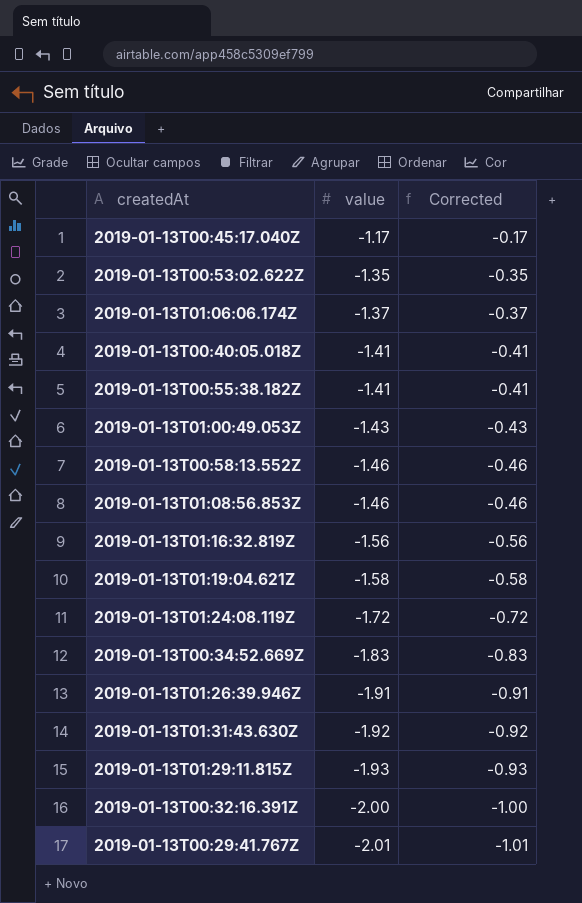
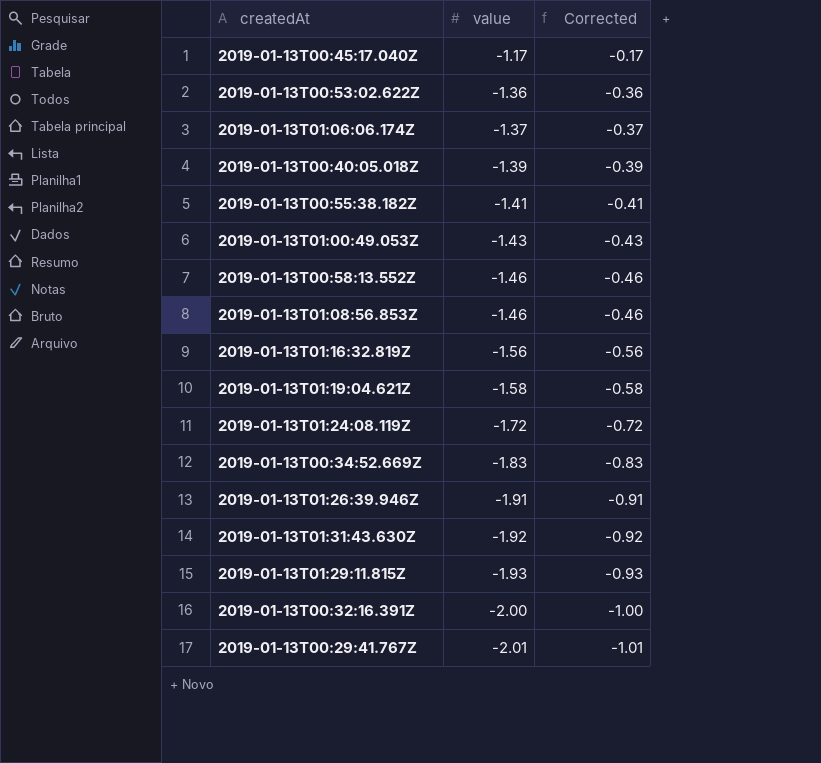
2019-01-13T00:53:02.622Z | value: -1.35 -> -1.36
2019-01-13T00:53:02.622Z | Corrected: -0.35 -> -0.36
2019-01-13T00:40:05.018Z | value: -1.41 -> -1.39
2019-01-13T00:40:05.018Z | Corrected: -0.41 -> -0.39

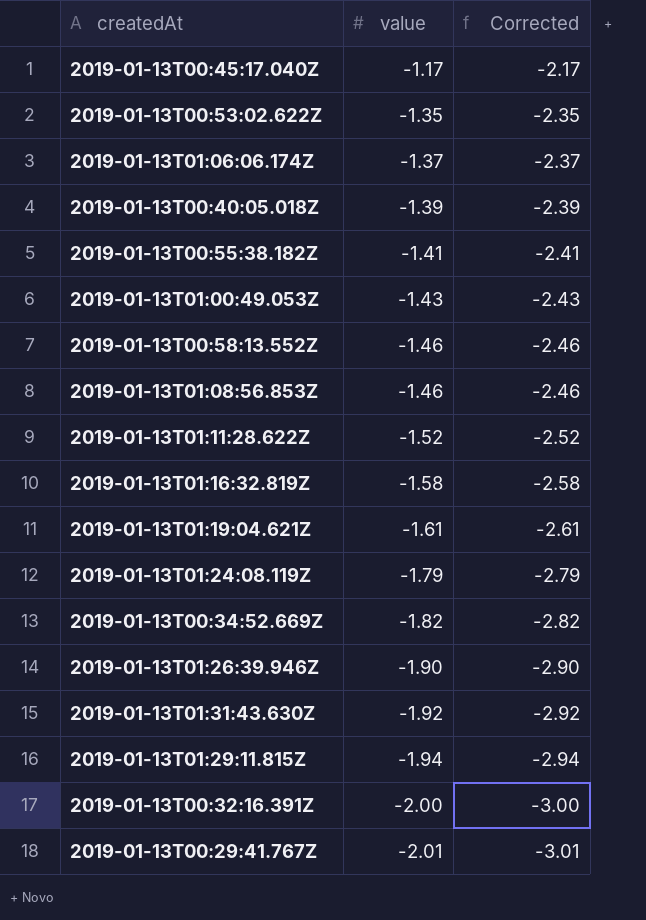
column Corrected | formula: [value] + 1 -> [value] - 1
2019-01-13T00:53:02.622Z | value: -1.36 -> -1.35
row 2019-01-13T01:11:28.622Z: none -> -1.52 | -2.52
2019-01-13T01:16:32.819Z | value: -1.56 -> -1.58
2019-01-13T01:19:04.621Z | value: -1.58 -> -1.61
2019-01-13T01:24:08.119Z | value: -1.72 -> -1.79
2019-01-13T00:34:52.669Z | value: -1.83 -> -1.82
2019-01-13T01:26:39.946Z | value: -1.91 -> -1.90
2019-01-13T01:29:11.815Z | value: -1.93 -> -1.94

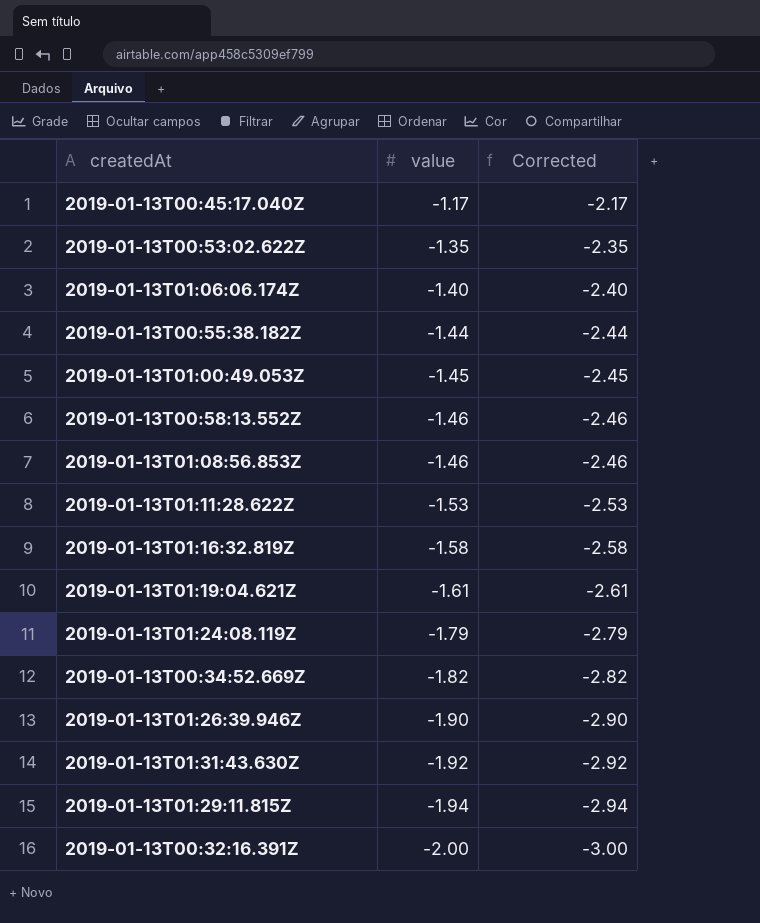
row 2019-01-13T00:40:05.018Z: -1.39 | -2.39 -> none
row 2019-01-13T00:29:41.767Z: -2.01 | -3.01 -> none
2019-01-13T01:06:06.174Z | value: -1.37 -> -1.40
2019-01-13T01:06:06.174Z | Corrected: -2.37 -> -2.40
2019-01-13T00:55:38.182Z | value: -1.41 -> -1.44
2019-01-13T00:55:38.182Z | Corrected: -2.41 -> -2.44
2019-01-13T01:00:49.053Z | value: -1.43 -> -1.45
2019-01-13T01:00:49.053Z | Corrected: -2.43 -> -2.45
2019-01-13T01:11:28.622Z | value: -1.52 -> -1.53
2019-01-13T01:11:28.622Z | Corrected: -2.52 -> -2.53

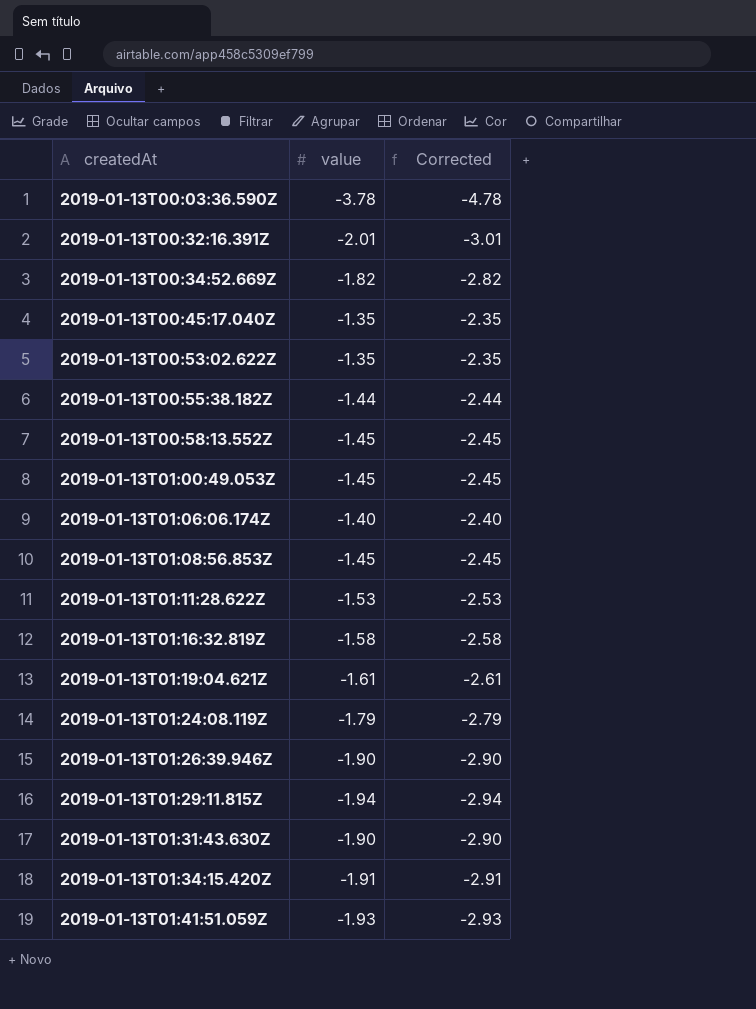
row order: value descending -> createdAt ascending
row 2019-01-13T00:03:36.590Z: none -> -3.78 | -4.78
2019-01-13T00:32:16.391Z | value: -2.00 -> -2.01
2019-01-13T00:32:16.391Z | Corrected: -3.00 -> -3.01
2019-01-13T00:45:17.040Z | value: -1.17 -> -1.35
2019-01-13T00:45:17.040Z | Corrected: -2.17 -> -2.35
2019-01-13T00:58:13.552Z | value: -1.46 -> -1.45
2019-01-13T00:58:13.552Z | Corrected: -2.46 -> -2.45
2019-01-13T01:08:56.853Z | value: -1.46 -> -1.45
2019-01-13T01:08:56.853Z | Corrected: -2.46 -> -2.45
2019-01-13T01:31:43.630Z | value: -1.92 -> -1.90
2019-01-13T01:31:43.630Z | Corrected: -2.92 -> -2.90
row 2019-01-13T01:34:15.420Z: none -> -1.91 | -2.91
row 2019-01-13T01:41:51.059Z: none -> -1.93 | -2.93

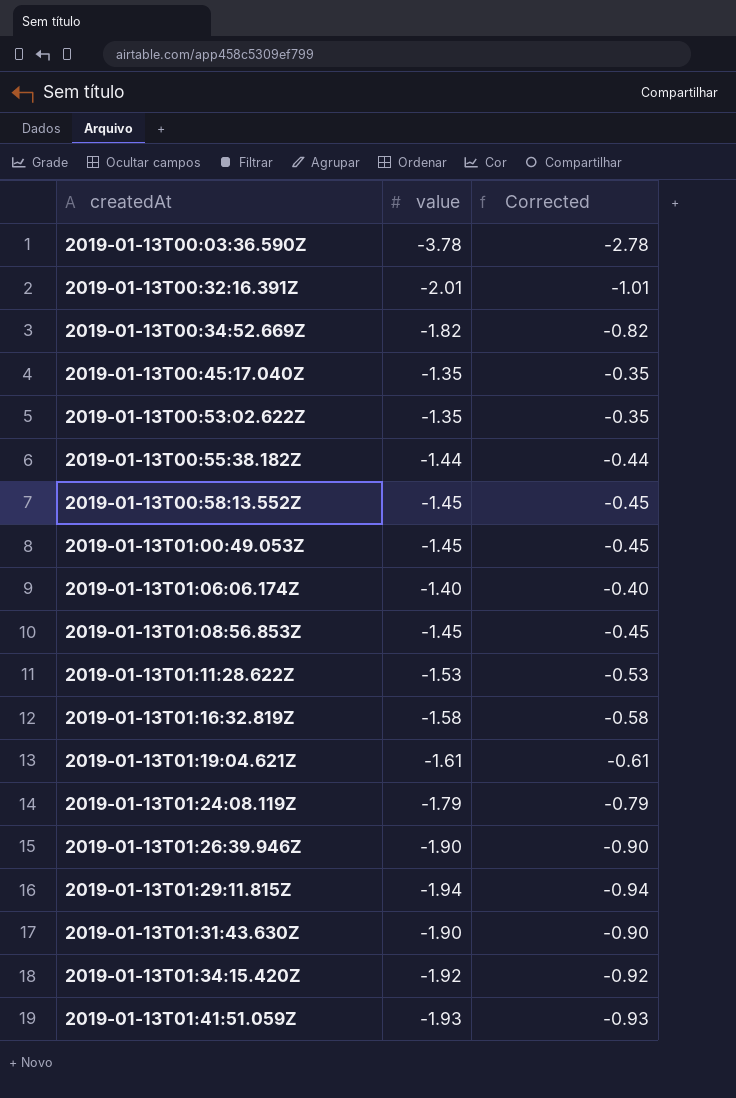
column Corrected | formula: [value] - 1 -> [value] + 1
2019-01-13T01:34:15.420Z | value: -1.91 -> -1.92

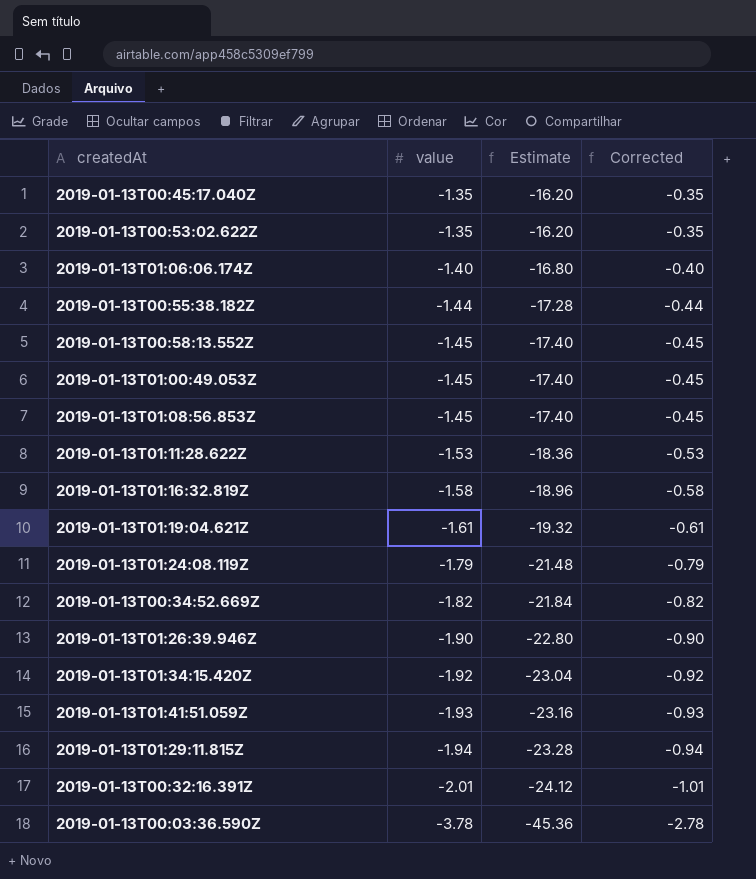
row order: createdAt ascending -> value descending
column Estimate | formula: none -> [value] * 12
row 2019-01-13T01:31:43.630Z: -1.90 | -0.90 -> none

